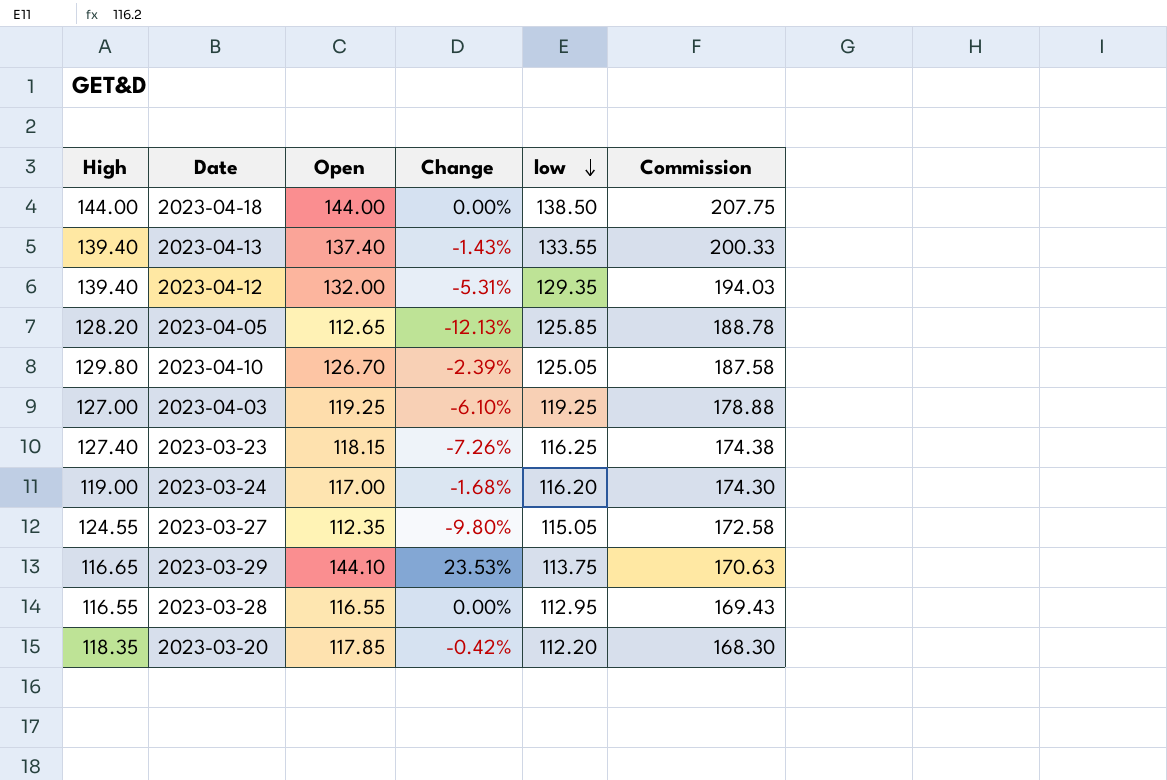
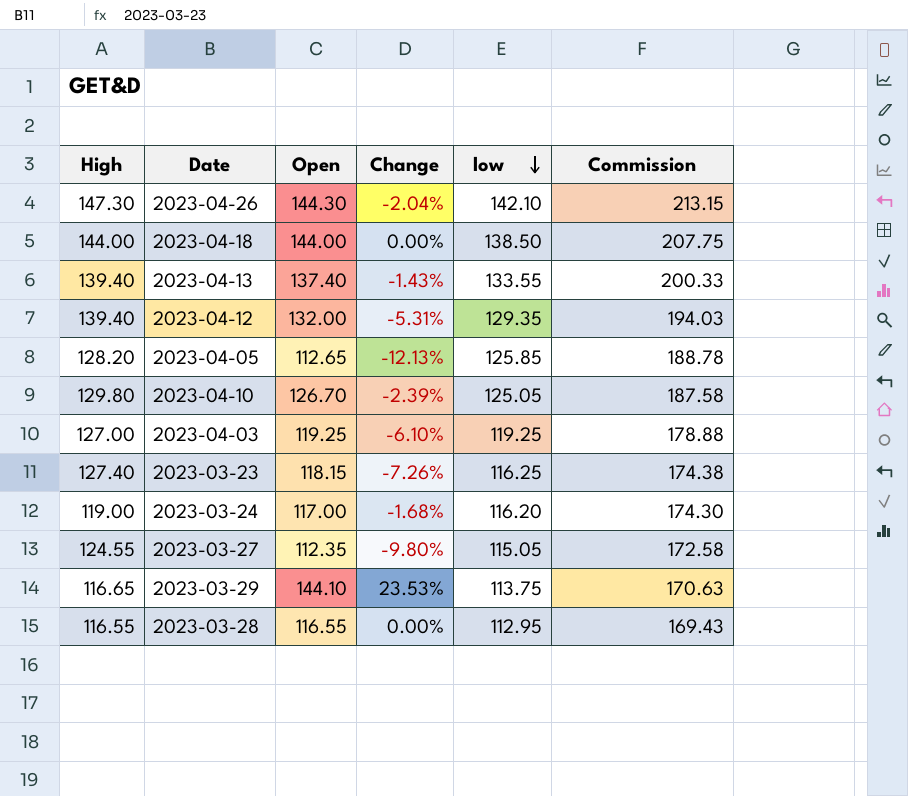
row 2023-03-20: 118.35 | 117.85 | -0.42% | 112.20 | 168.30 -> none
row 2023-04-26: none -> 147.30 | 144.30 | -2.04% | 142.10 | 213.15

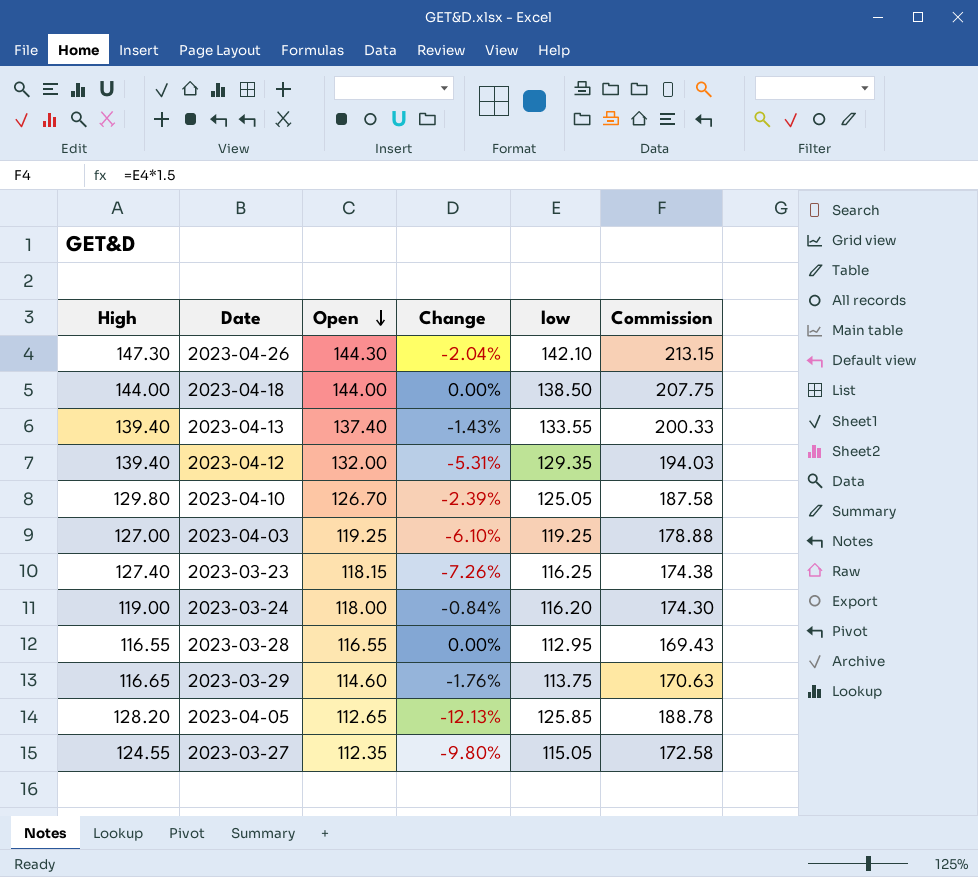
row order: low descending -> Open descending
2023-03-24 | Open: 117.00 -> 118.00
2023-03-24 | Change: -1.68% -> -0.84%
2023-03-29 | Open: 144.10 -> 114.60
2023-03-29 | Change: 23.53% -> -1.76%

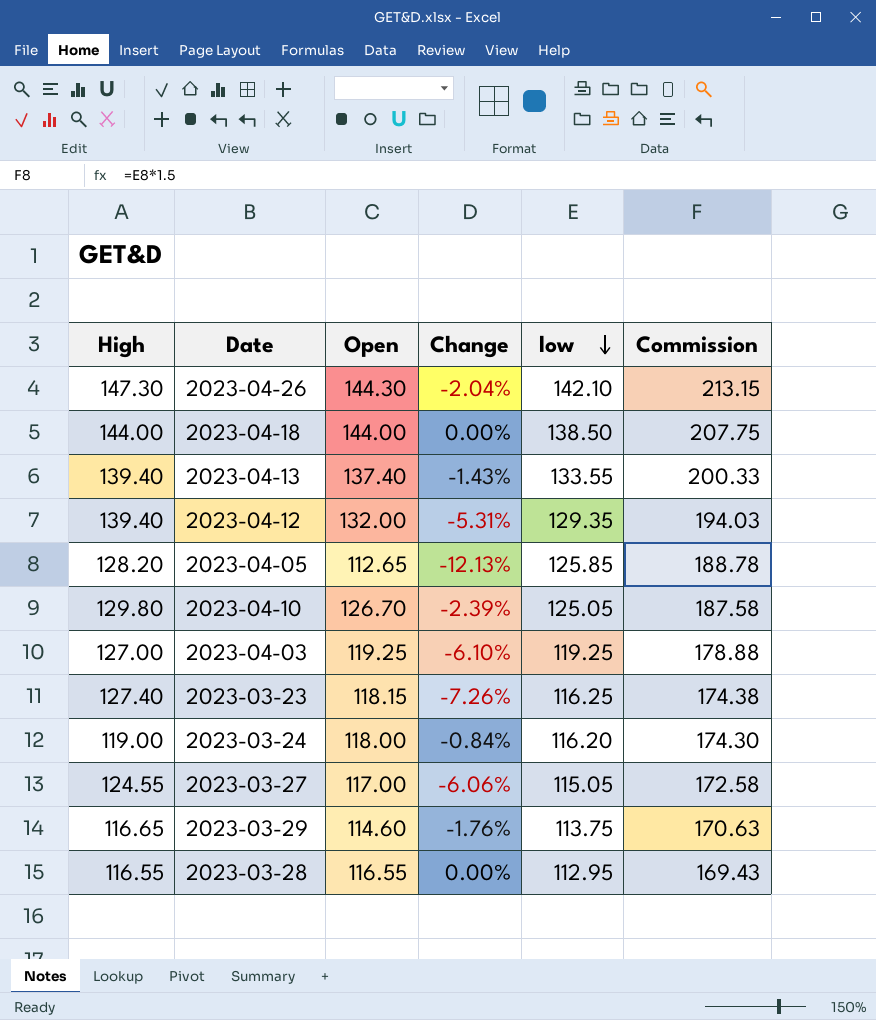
row order: Open descending -> low descending
2023-03-27 | Open: 112.35 -> 117.00
2023-03-27 | Change: -9.80% -> -6.06%

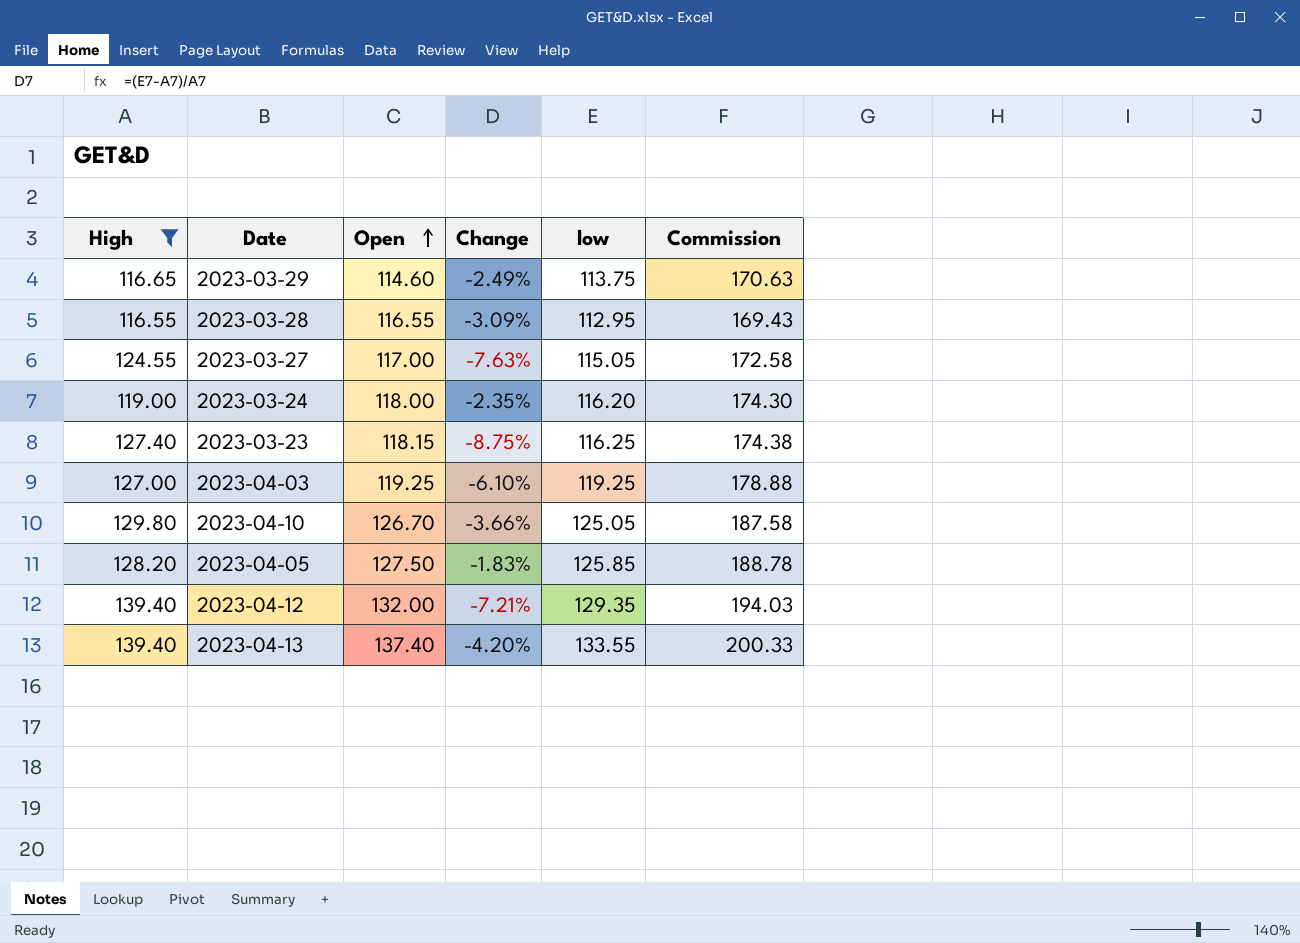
filter: none -> High <= 139.40
row order: low descending -> Open ascending
column Change | formula: ([Open] - [High]) / [High] -> ([low] - [High]) / [High]
2023-04-05 | Open: 112.65 -> 127.50

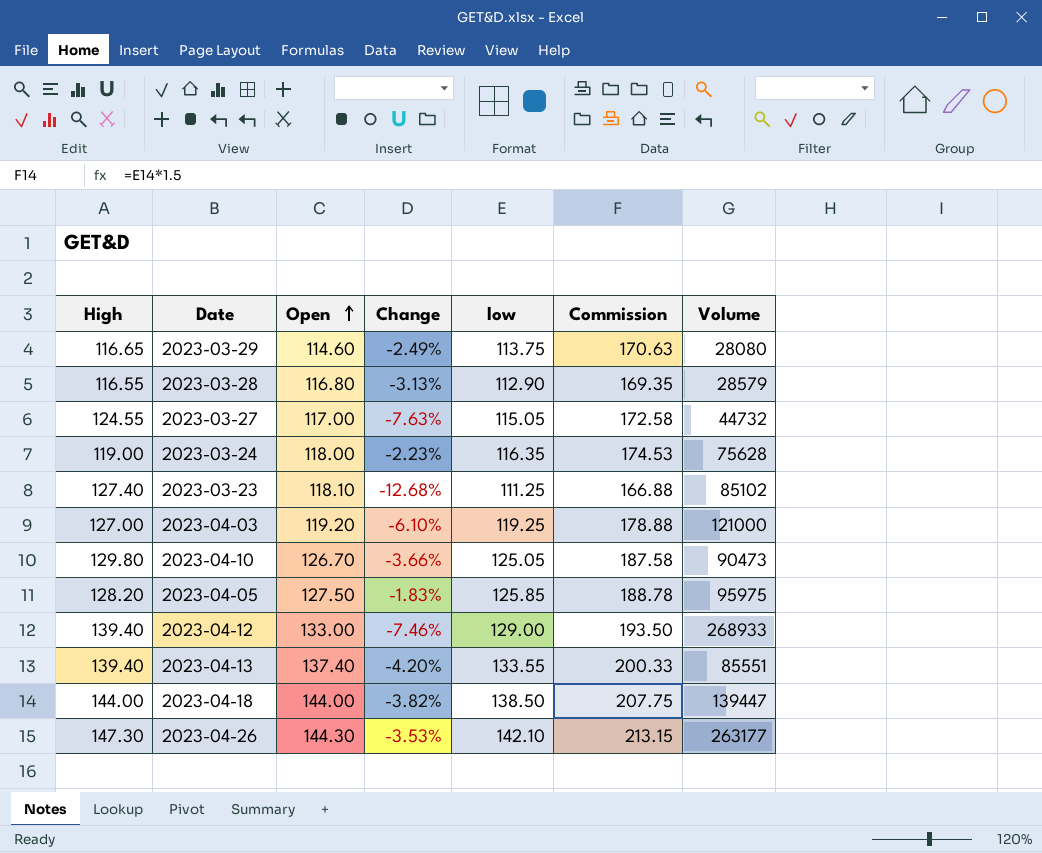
filter: High <= 139.40 -> none
column Volume | position: none -> 7
2023-03-28 | Open: 116.55 -> 116.80
2023-03-28 | Change: -3.09% -> -3.13%
2023-03-28 | low: 112.95 -> 112.90
2023-03-28 | Commission: 169.43 -> 169.35
2023-03-24 | Change: -2.35% -> -2.23%
2023-03-24 | low: 116.20 -> 116.35
2023-03-24 | Commission: 174.30 -> 174.53
2023-03-23 | Open: 118.15 -> 118.10
2023-03-23 | Change: -8.75% -> -12.68%
2023-03-23 | low: 116.25 -> 111.25
2023-03-23 | Commission: 174.38 -> 166.88
2023-04-03 | Open: 119.25 -> 119.20
2023-04-12 | Open: 132.00 -> 133.00
2023-04-12 | Change: -7.21% -> -7.46%
2023-04-12 | low: 129.35 -> 129.00
2023-04-12 | Commission: 194.03 -> 193.50

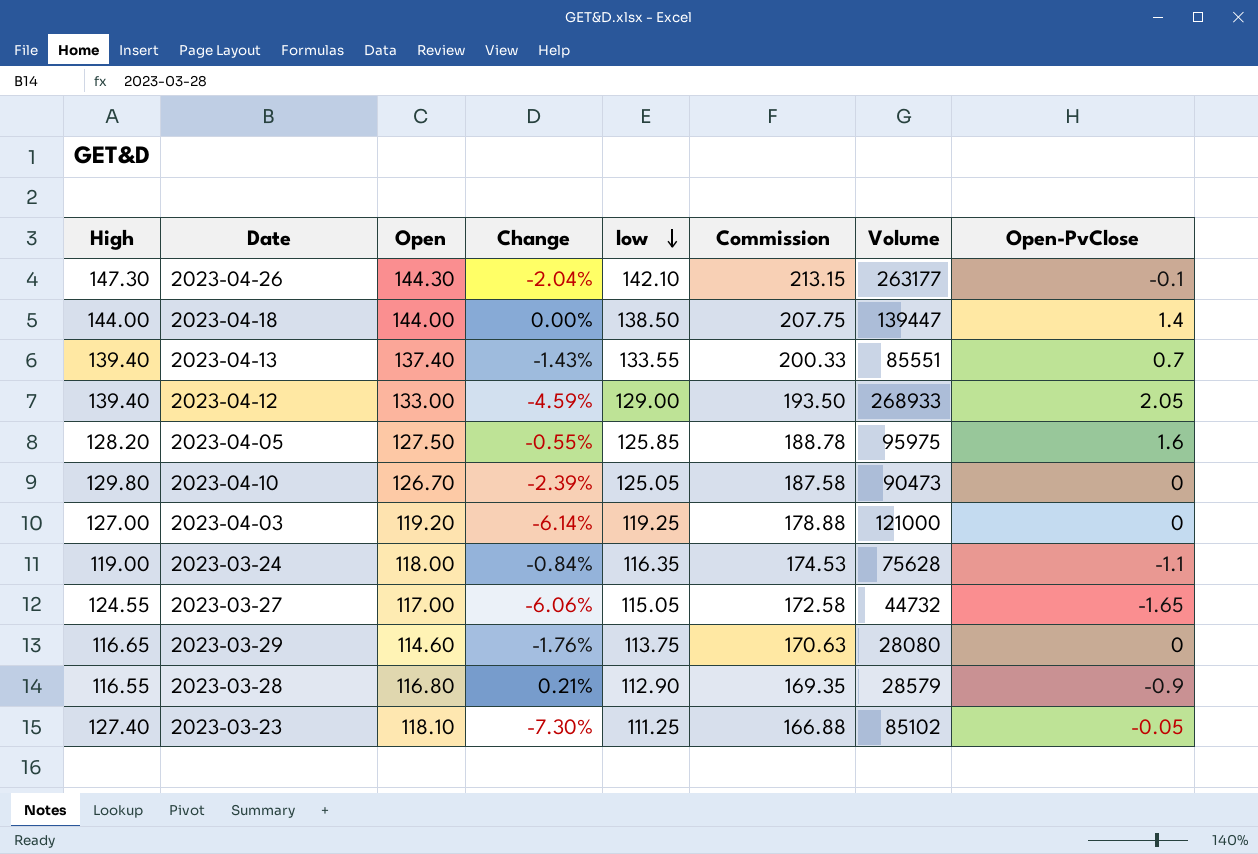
row order: Open ascending -> low descending
column Change | formula: ([low] - [High]) / [High] -> ([Open] - [High]) / [High]
column Open-PvClose | position: none -> 8

